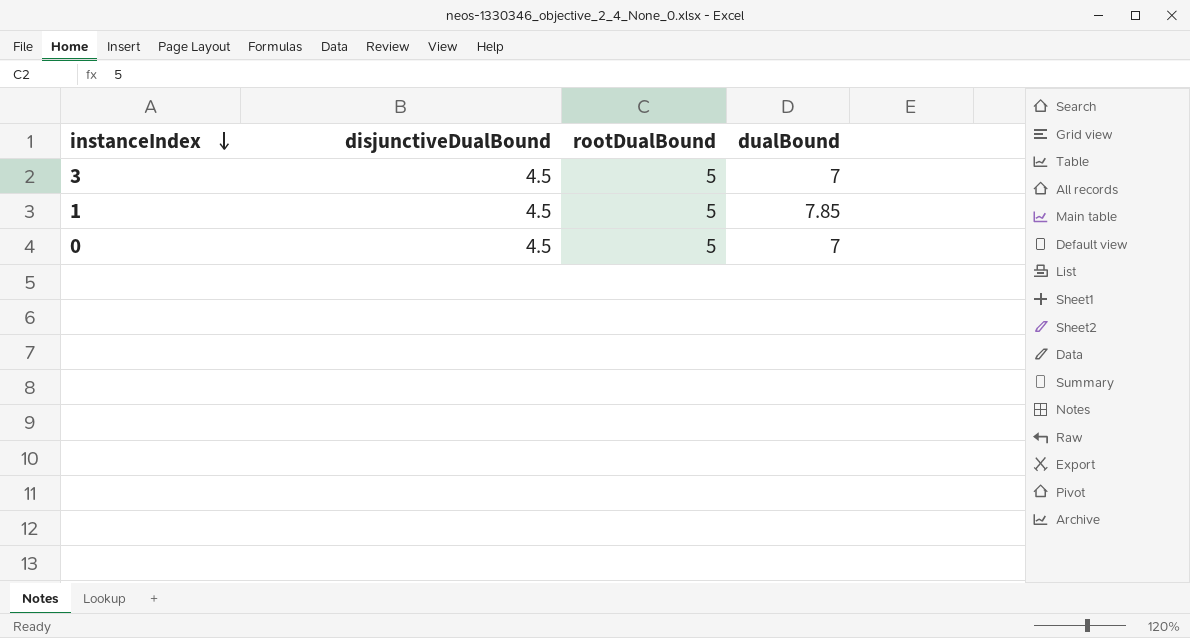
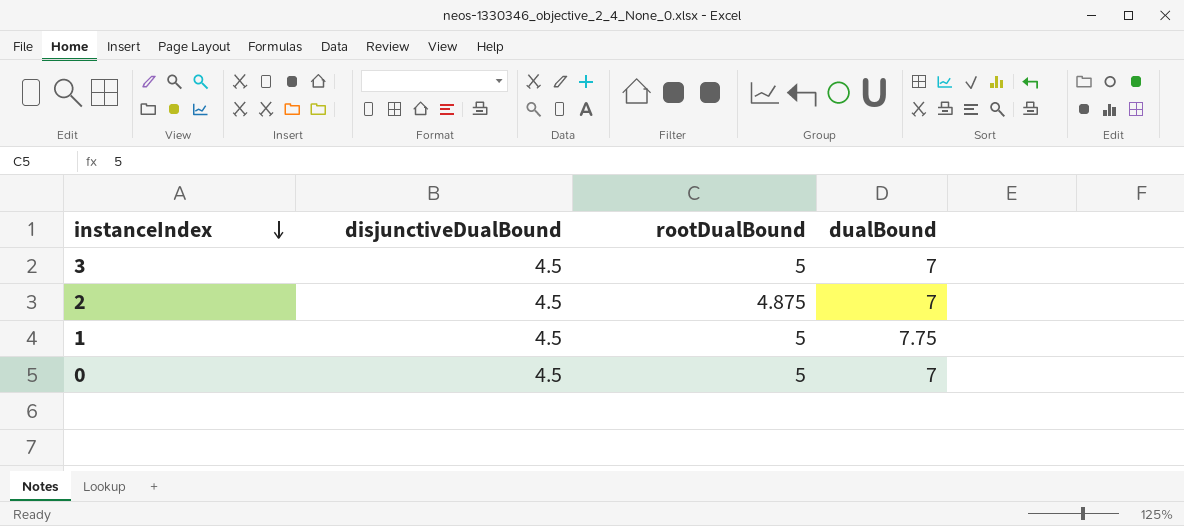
row 2: none -> 4.5 | 4.875 | 7
1 | dualBound: 7.85 -> 7.75

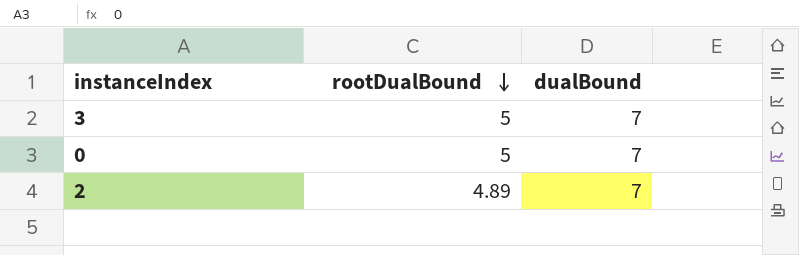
row order: instanceIndex descending -> rootDualBound descending
column disjunctiveDualBound | position: 2 -> none
row 1: 4.5 | 5 | 7.75 -> none
2 | rootDualBound: 4.875 -> 4.89

